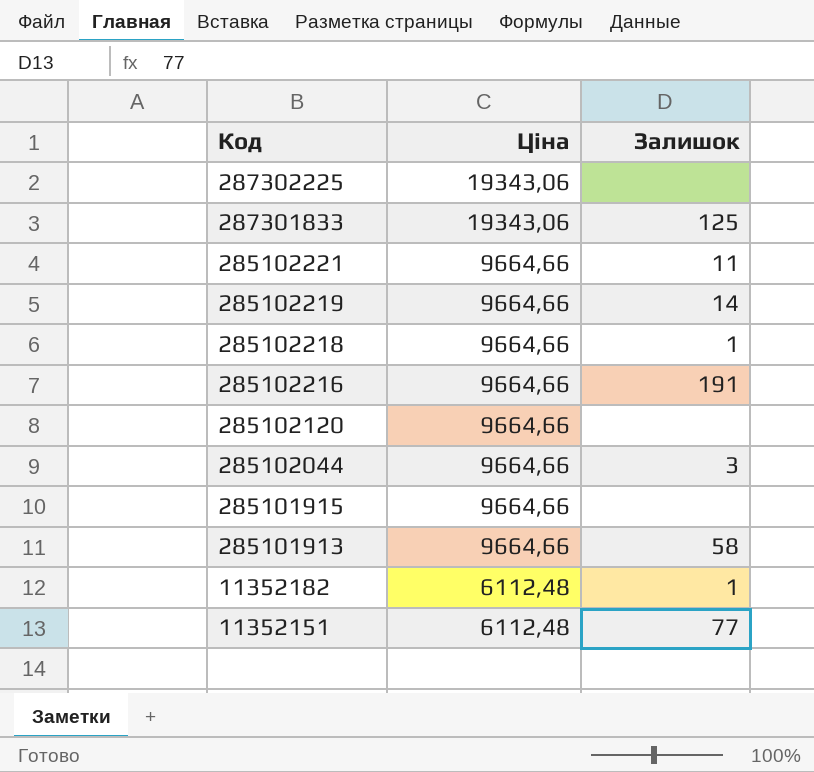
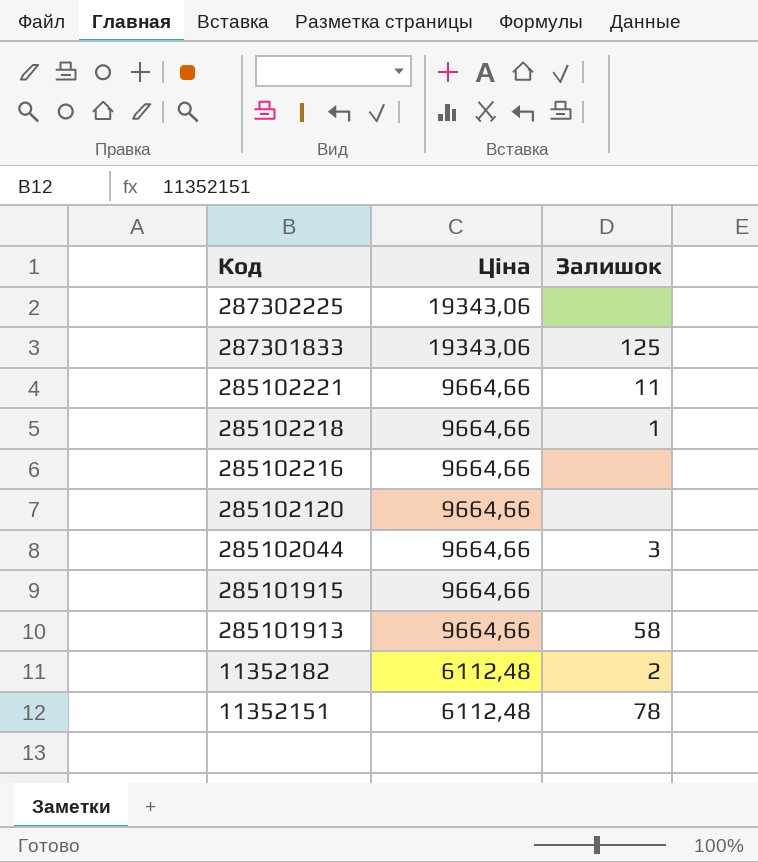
row 285102219: 9664,66 | 14 -> none
285102216 | Залишок: 191 -> none
11352182 | Залишок: 1 -> 2
11352151 | Залишок: 77 -> 78

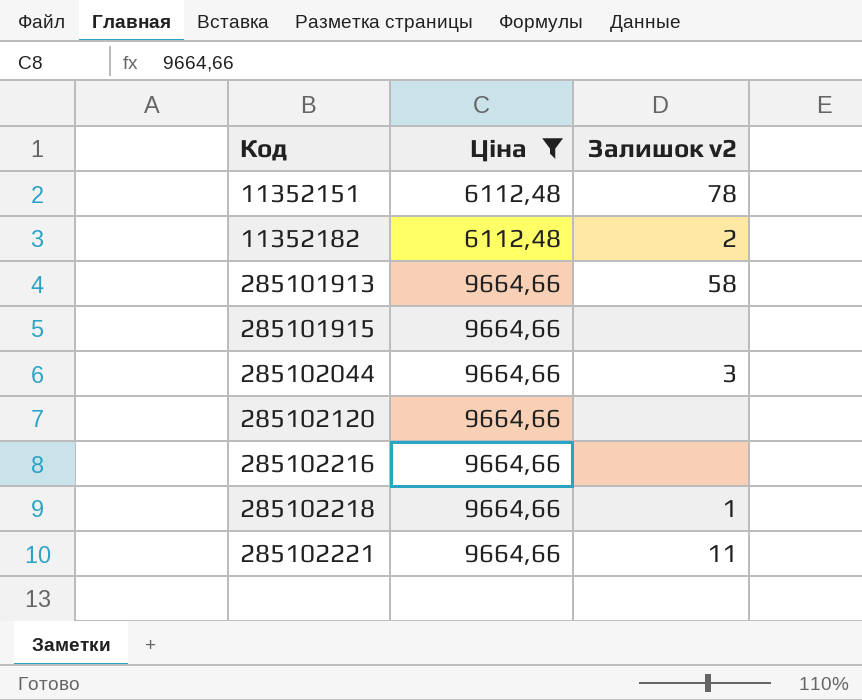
filter: none -> Ціна != 19343,06
row order: Код descending -> Код ascending
column name: Залишок -> Залишок v2

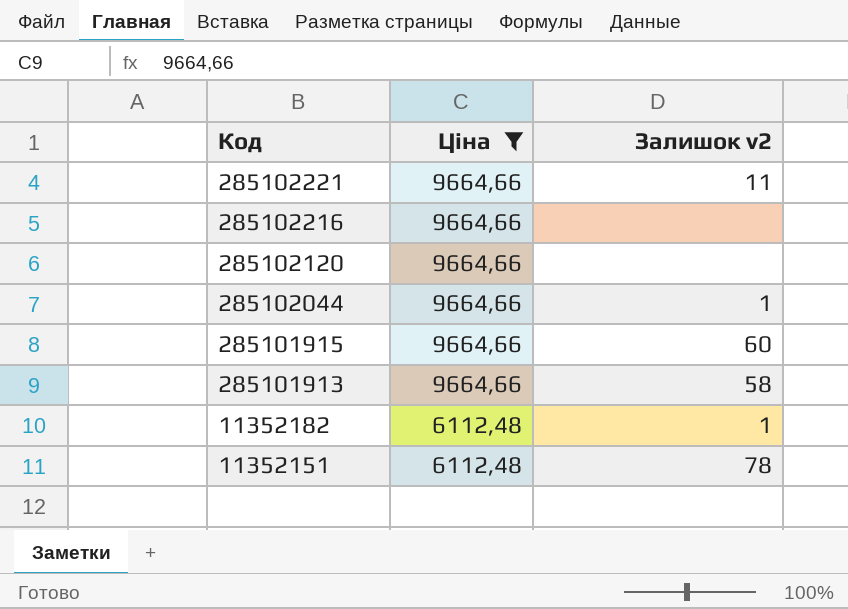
row order: Код ascending -> Код descending
row 285102218: 9664,66 | 1 -> none
285102044 | Залишок v2: 3 -> 1
285101915 | Залишок v2: none -> 60
11352182 | Залишок v2: 2 -> 1

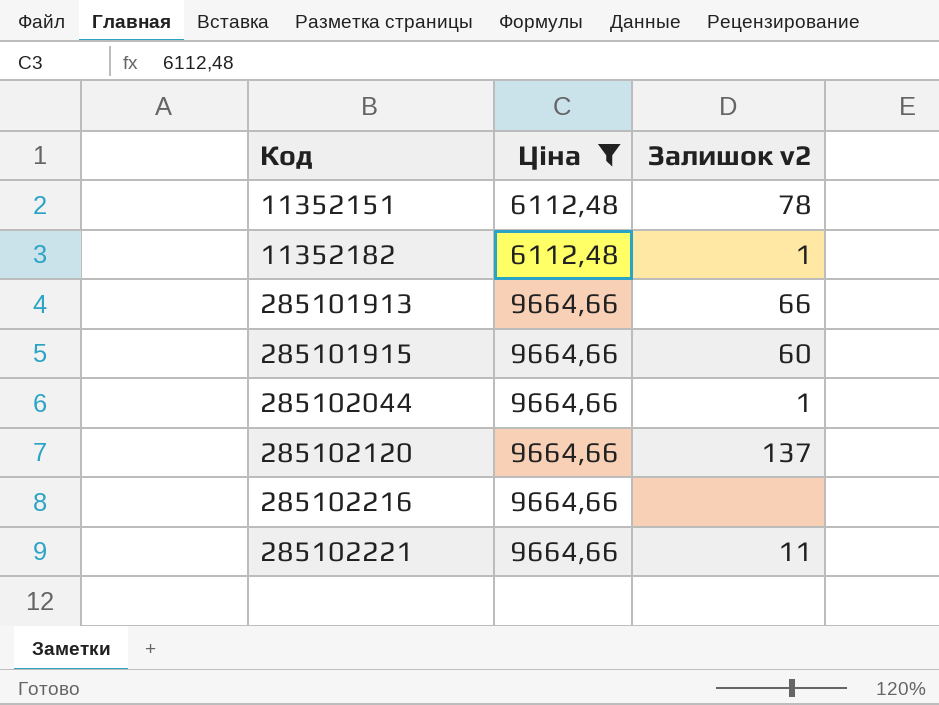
row order: Код descending -> Код ascending
285101913 | Залишок v2: 58 -> 66
285102120 | Залишок v2: none -> 137

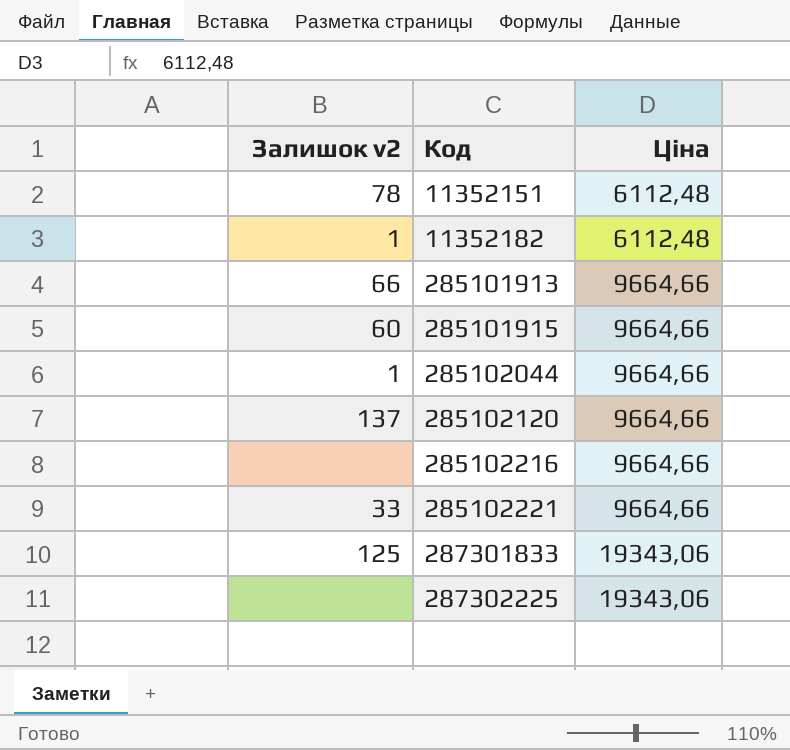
filter: Ціна != 19343,06 -> none
column Залишок v2 | position: 3 -> 1
285102221 | Залишок v2: 11 -> 33

